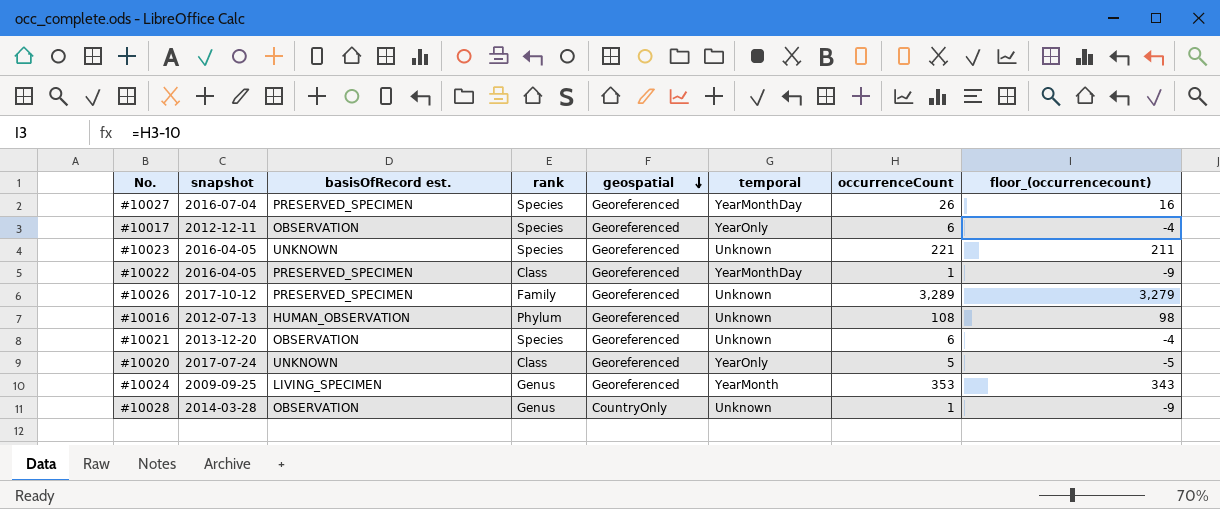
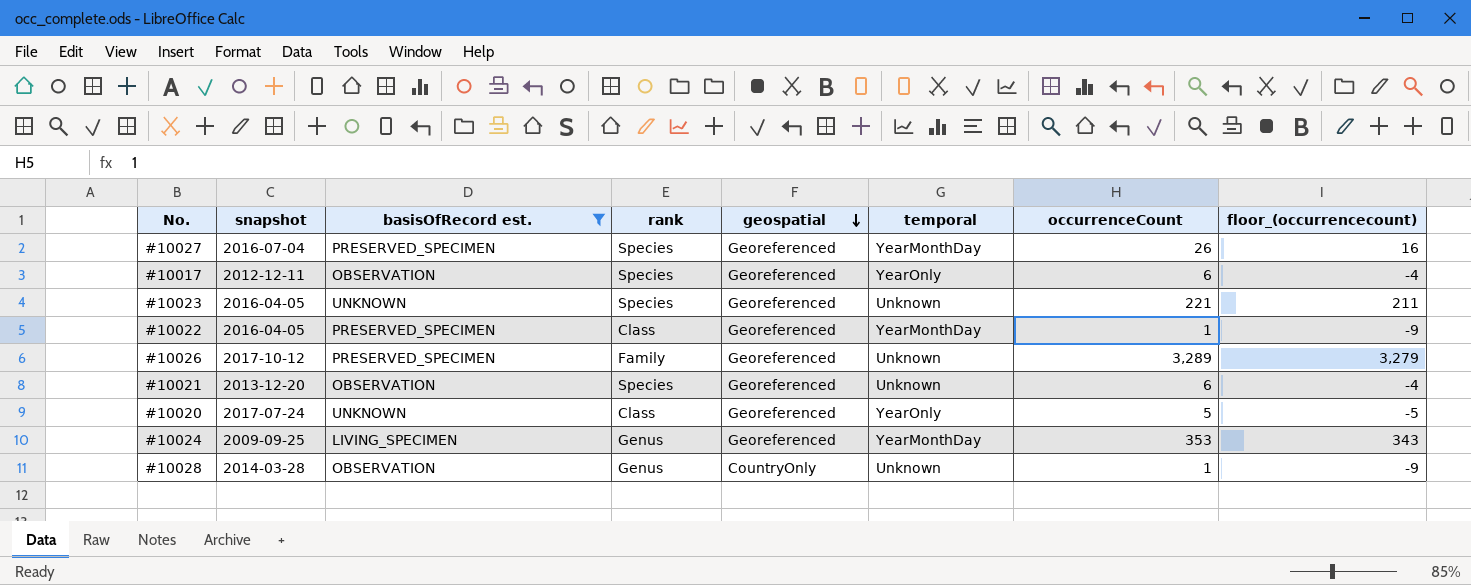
filter: none -> basisOfRecord est. != HUMAN_OBSERVATION
#10024 | temporal: YearMonth -> YearMonthDay

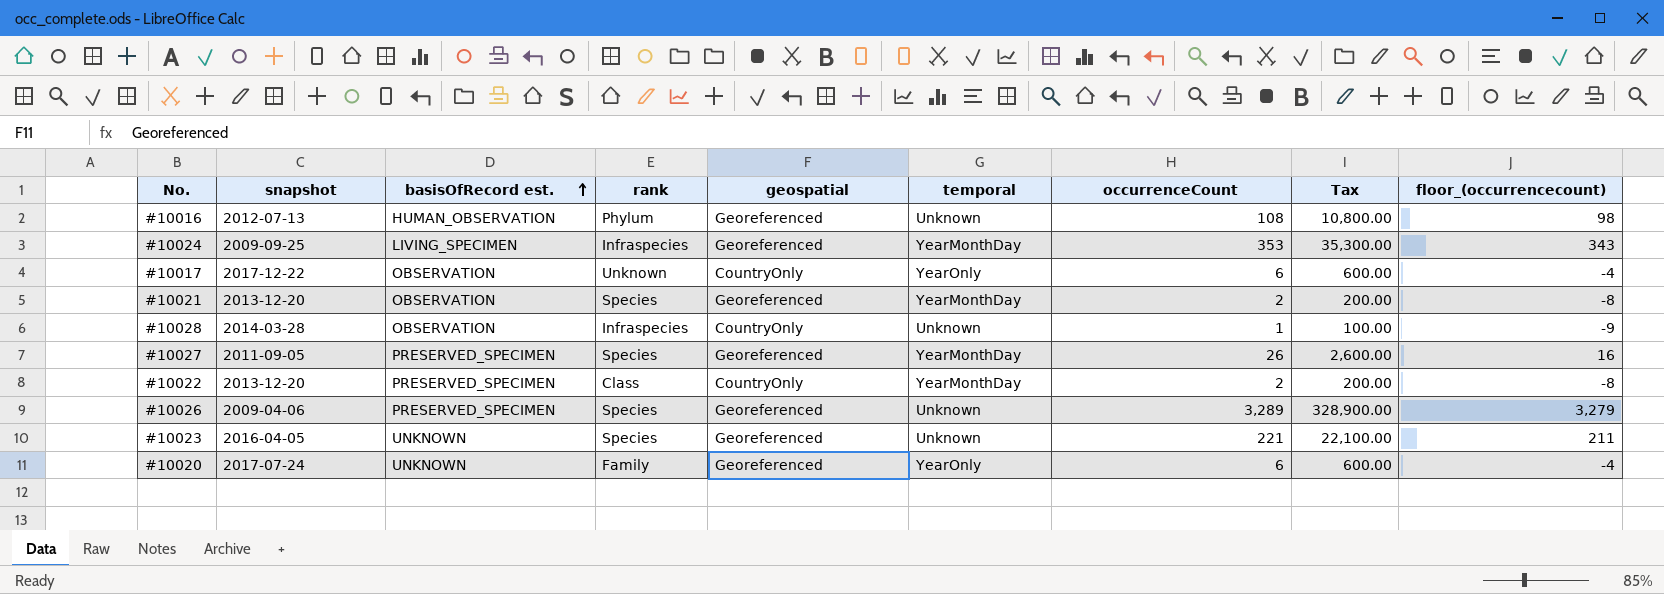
filter: basisOfRecord est. != HUMAN_OBSERVATION -> none
row order: geospatial descending -> basisOfRecord est. ascending
column Tax | formula: none -> [occurrenceCount] * 100
#10024 | rank: Genus -> Infraspecies
#10017 | snapshot: 2012-12-11 -> 2017-12-22
#10017 | rank: Species -> Unknown
#10017 | geospatial: Georeferenced -> CountryOnly
#10021 | temporal: Unknown -> YearMonthDay
#10021 | occurrenceCount: 6 -> 2
#10021 | floor_(occurrencecount): -4 -> -8
#10028 | rank: Genus -> Infraspecies
#10027 | snapshot: 2016-07-04 -> 2011-09-05
#10022 | snapshot: 2016-04-05 -> 2013-12-20
#10022 | geospatial: Georeferenced -> CountryOnly
#10022 | occurrenceCount: 1 -> 2
#10022 | floor_(occurrencecount): -9 -> -8
#10026 | snapshot: 2017-10-12 -> 2009-04-06
#10026 | rank: Family -> Species
#10020 | rank: Class -> Family
#10020 | occurrenceCount: 5 -> 6
#10020 | floor_(occurrencecount): -5 -> -4

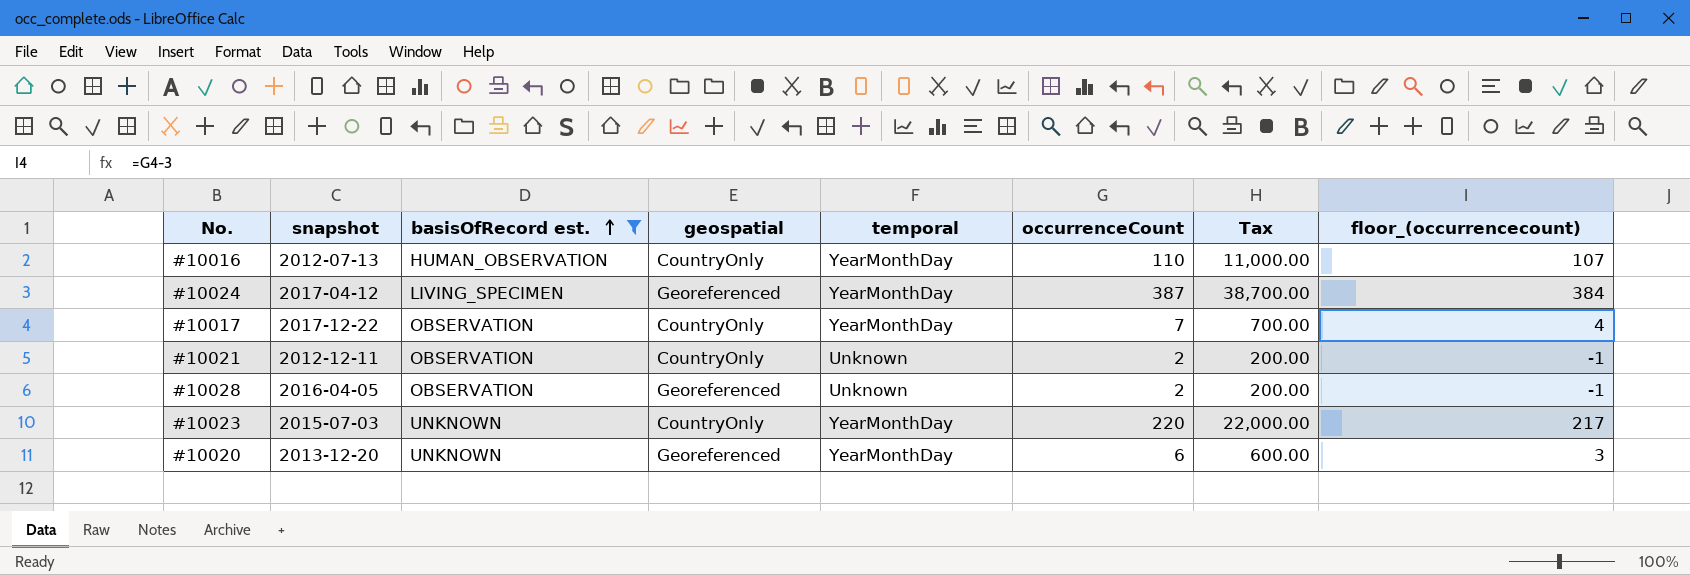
filter: none -> basisOfRecord est. != PRESERVED_SPECIMEN
column rank | position: 4 -> none
column floor_(occurrencecount) | formula: [occurrenceCount] - 10 -> [occurrenceCount] - 3
#10016 | geospatial: Georeferenced -> CountryOnly
#10016 | temporal: Unknown -> YearMonthDay
#10016 | occurrenceCount: 108 -> 110
#10016 | Tax: 10,800.00 -> 11,000.00
#10024 | snapshot: 2009-09-25 -> 2017-04-12
#10024 | occurrenceCount: 353 -> 387
#10024 | Tax: 35,300.00 -> 38,700.00
#10017 | temporal: YearOnly -> YearMonthDay
#10017 | occurrenceCount: 6 -> 7
#10017 | Tax: 600.00 -> 700.00
#10021 | snapshot: 2013-12-20 -> 2012-12-11
#10021 | geospatial: Georeferenced -> CountryOnly
#10021 | temporal: YearMonthDay -> Unknown
#10028 | snapshot: 2014-03-28 -> 2016-04-05
#10028 | geospatial: CountryOnly -> Georeferenced
#10028 | occurrenceCount: 1 -> 2
#10028 | Tax: 100.00 -> 200.00
#10023 | snapshot: 2016-04-05 -> 2015-07-03
#10023 | geospatial: Georeferenced -> CountryOnly
#10023 | temporal: Unknown -> YearMonthDay
#10023 | occurrenceCount: 221 -> 220
#10023 | Tax: 22,100.00 -> 22,000.00
#10020 | snapshot: 2017-07-24 -> 2013-12-20
#10020 | temporal: YearOnly -> YearMonthDay

